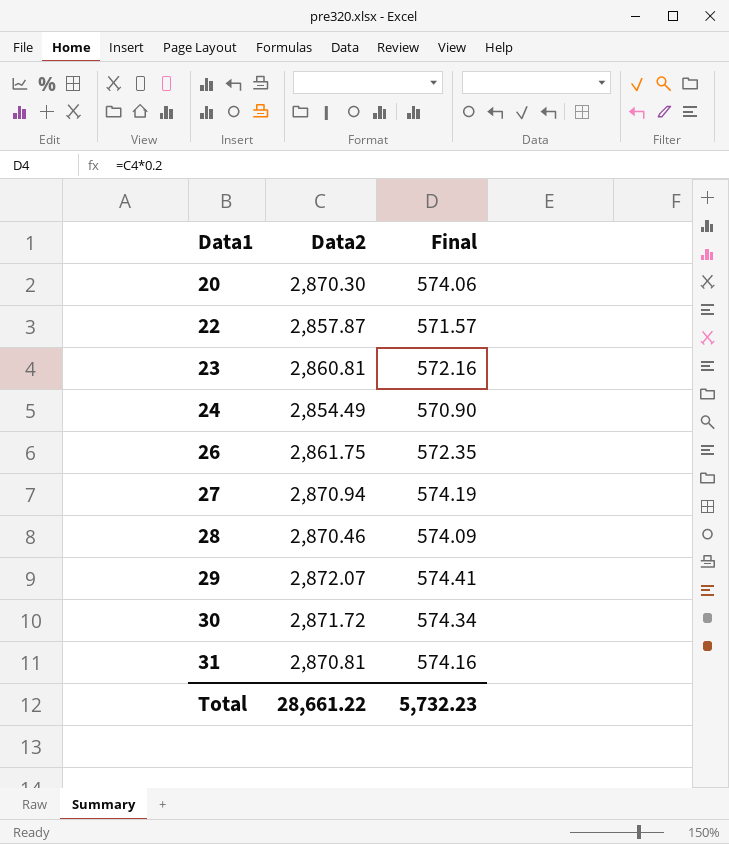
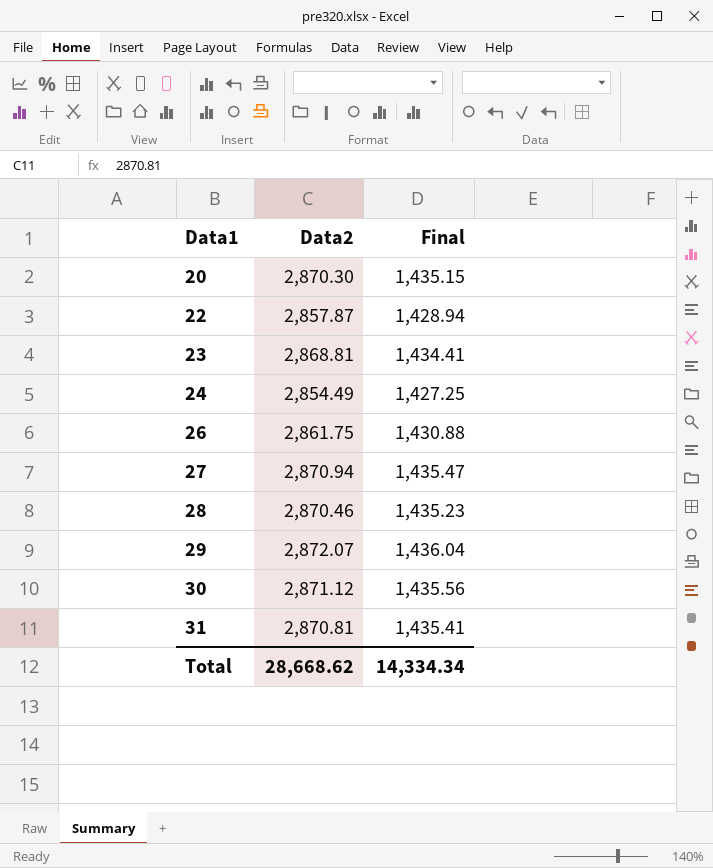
column Final | formula: [Data2] * 0.2 -> [Data2] * 0.5
23 | Data2: 2,860.81 -> 2,868.81
30 | Data2: 2,871.72 -> 2,871.12
Total | Data2: 28,661.22 -> 28,668.62
Total | Final: 5,732.23 -> 14,334.34

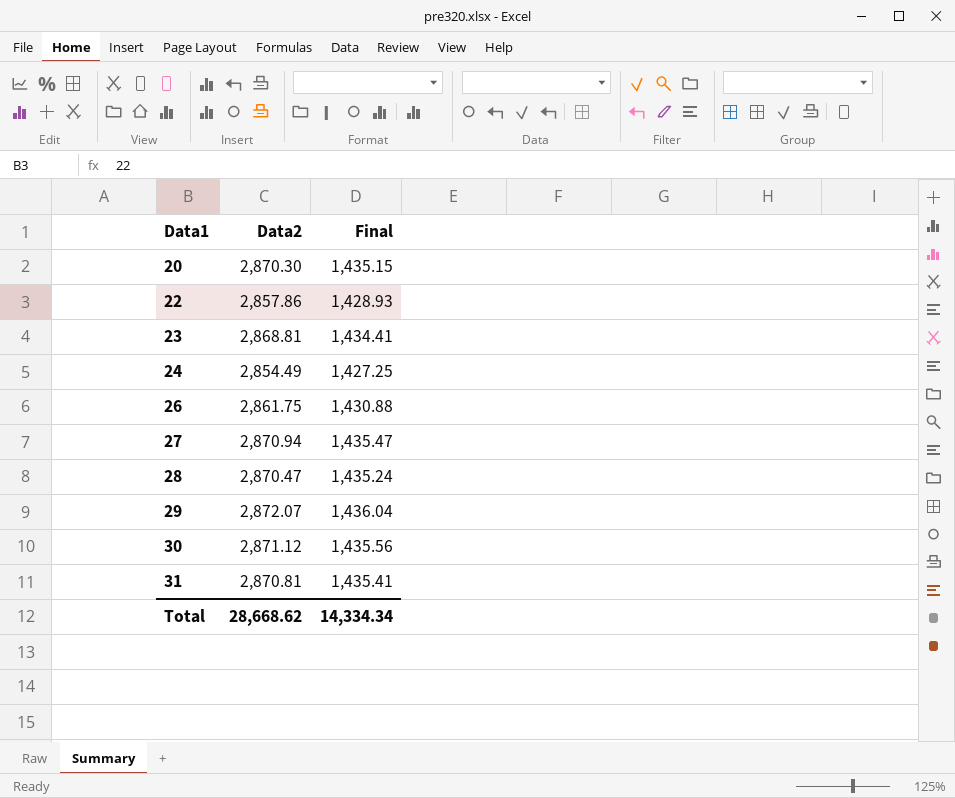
22 | Data2: 2,857.87 -> 2,857.86
22 | Final: 1,428.94 -> 1,428.93
28 | Data2: 2,870.46 -> 2,870.47
28 | Final: 1,435.23 -> 1,435.24

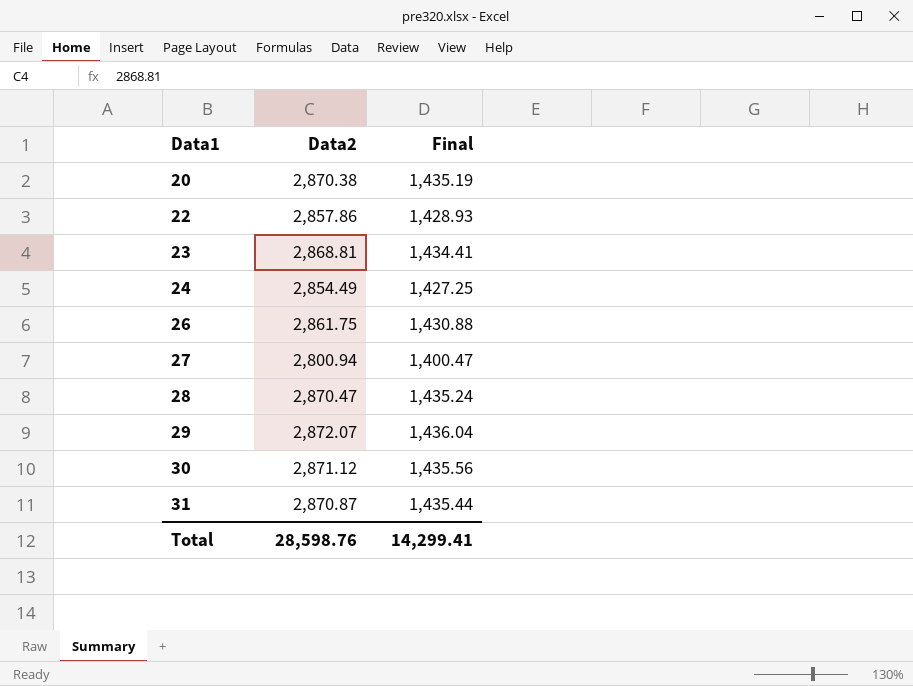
20 | Data2: 2,870.30 -> 2,870.38
20 | Final: 1,435.15 -> 1,435.19
27 | Data2: 2,870.94 -> 2,800.94
27 | Final: 1,435.47 -> 1,400.47
31 | Data2: 2,870.81 -> 2,870.87
31 | Final: 1,435.41 -> 1,435.44
Total | Data2: 28,668.62 -> 28,598.76
Total | Final: 14,334.34 -> 14,299.41

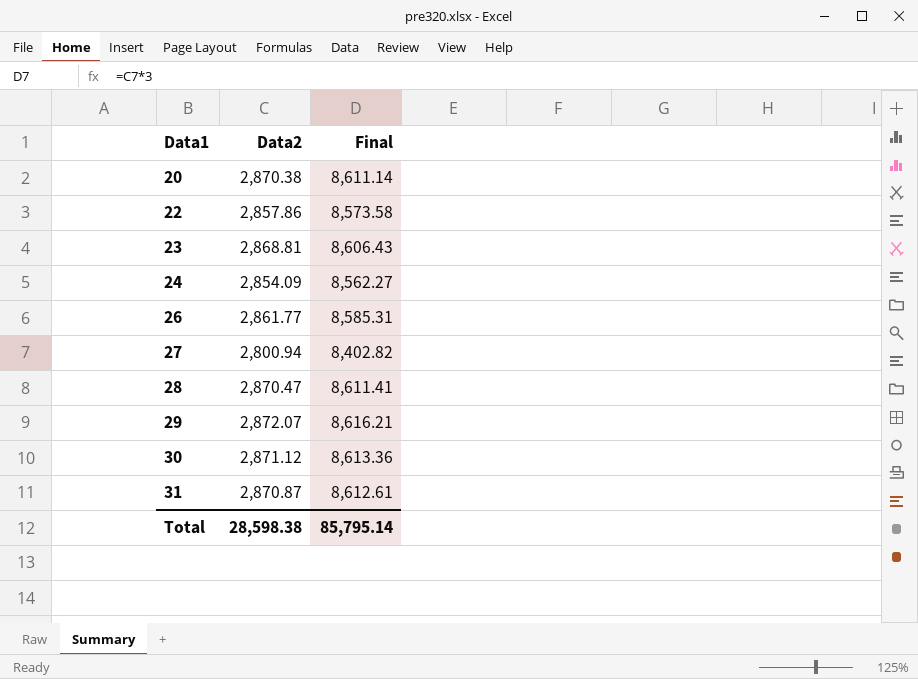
column Final | formula: [Data2] * 0.5 -> [Data2] * 3
24 | Data2: 2,854.49 -> 2,854.09
26 | Data2: 2,861.75 -> 2,861.77
Total | Data2: 28,598.76 -> 28,598.38
Total | Final: 14,299.41 -> 85,795.14

